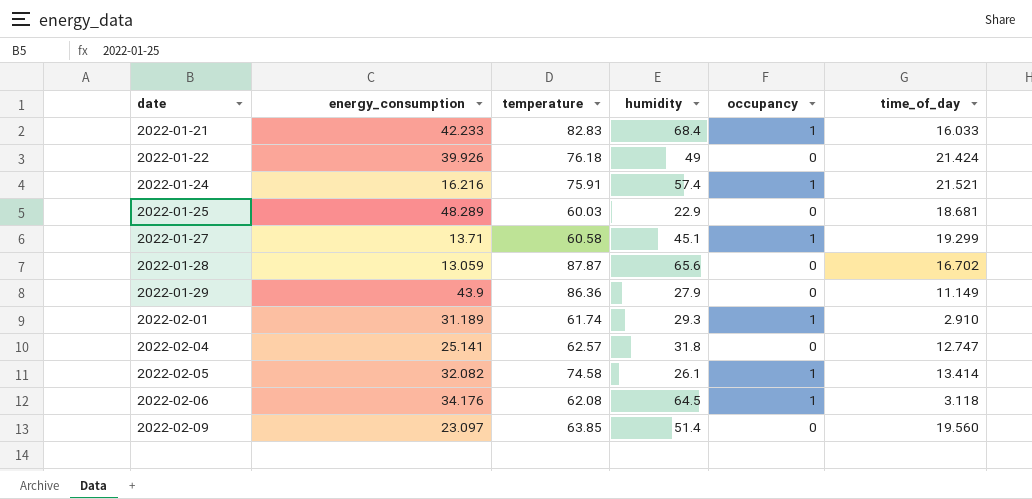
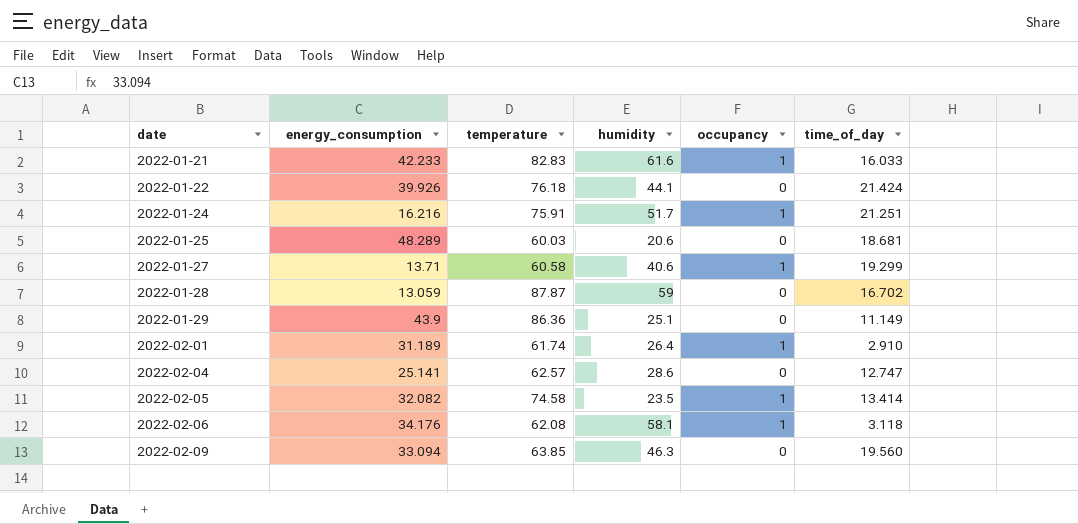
2022-01-21 | humidity: 68.4 -> 61.6
2022-01-22 | humidity: 49 -> 44.1
2022-01-24 | humidity: 57.4 -> 51.7
2022-01-24 | time_of_day: 21.521 -> 21.251
2022-01-25 | humidity: 22.9 -> 20.6
2022-01-27 | humidity: 45.1 -> 40.6
2022-01-28 | humidity: 65.6 -> 59
2022-01-29 | humidity: 27.9 -> 25.1
2022-02-01 | humidity: 29.3 -> 26.4
2022-02-04 | humidity: 31.8 -> 28.6
2022-02-05 | humidity: 26.1 -> 23.5
2022-02-06 | humidity: 64.5 -> 58.1
2022-02-09 | energy_consumption: 23.097 -> 33.094
2022-02-09 | humidity: 51.4 -> 46.3

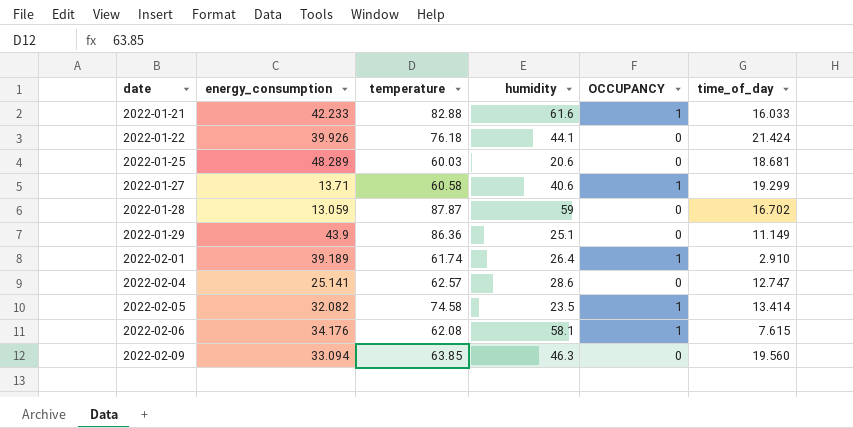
column name: occupancy -> OCCUPANCY
row 2022-01-24: 16.216 | 75.91 | 51.7 | 1 | 21.251 -> none
2022-01-21 | temperature: 82.83 -> 82.88
2022-02-01 | energy_consumption: 31.189 -> 39.189
2022-02-06 | time_of_day: 3.118 -> 7.615

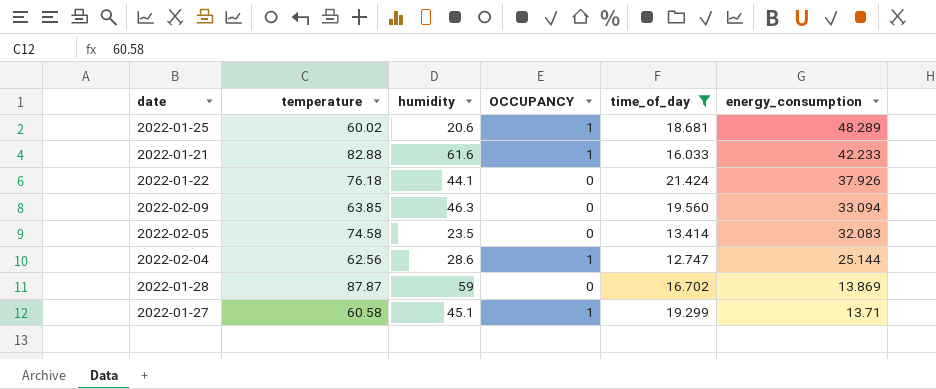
filter: none -> time_of_day >= 12.747
row order: date ascending -> energy_consumption descending
column energy_consumption | position: 2 -> 6
2022-01-25 | temperature: 60.03 -> 60.02
2022-01-25 | OCCUPANCY: 0 -> 1
2022-01-22 | energy_consumption: 39.926 -> 37.926
2022-02-05 | OCCUPANCY: 1 -> 0
2022-02-05 | energy_consumption: 32.082 -> 32.083
2022-02-04 | temperature: 62.57 -> 62.56
2022-02-04 | OCCUPANCY: 0 -> 1
2022-02-04 | energy_consumption: 25.141 -> 25.144
2022-01-28 | energy_consumption: 13.059 -> 13.869
2022-01-27 | humidity: 40.6 -> 45.1

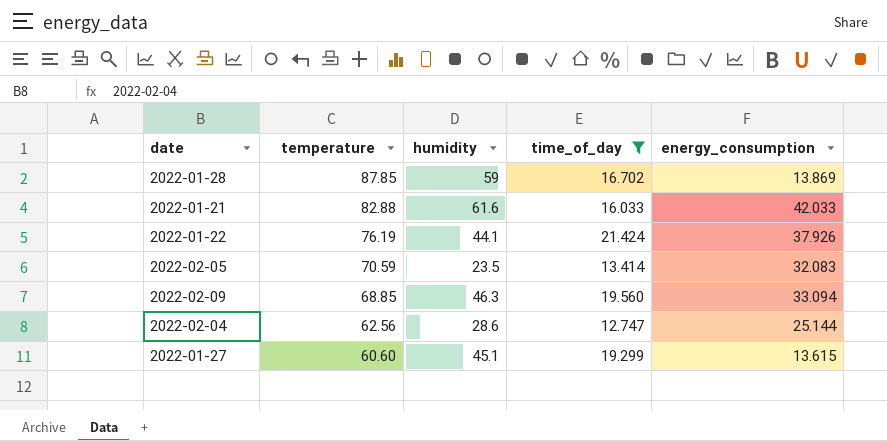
row order: energy_consumption descending -> temperature descending
column OCCUPANCY | position: 4 -> none
row 2022-01-25: 60.02 | 20.6 | 1 | 18.681 | 48.289 -> none
2022-01-28 | temperature: 87.87 -> 87.85
2022-01-21 | energy_consumption: 42.233 -> 42.033
2022-01-22 | temperature: 76.18 -> 76.19
2022-02-05 | temperature: 74.58 -> 70.59
2022-02-09 | temperature: 63.85 -> 68.85
2022-01-27 | temperature: 60.58 -> 60.60
2022-01-27 | energy_consumption: 13.71 -> 13.615

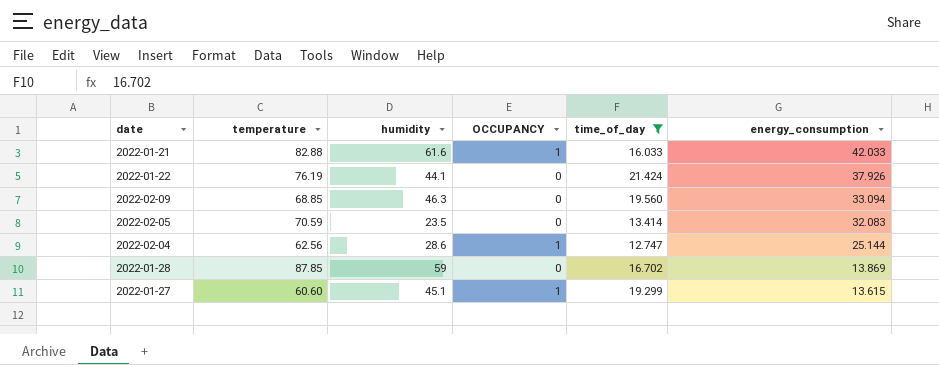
row order: temperature descending -> energy_consumption descending
column OCCUPANCY | position: none -> 4

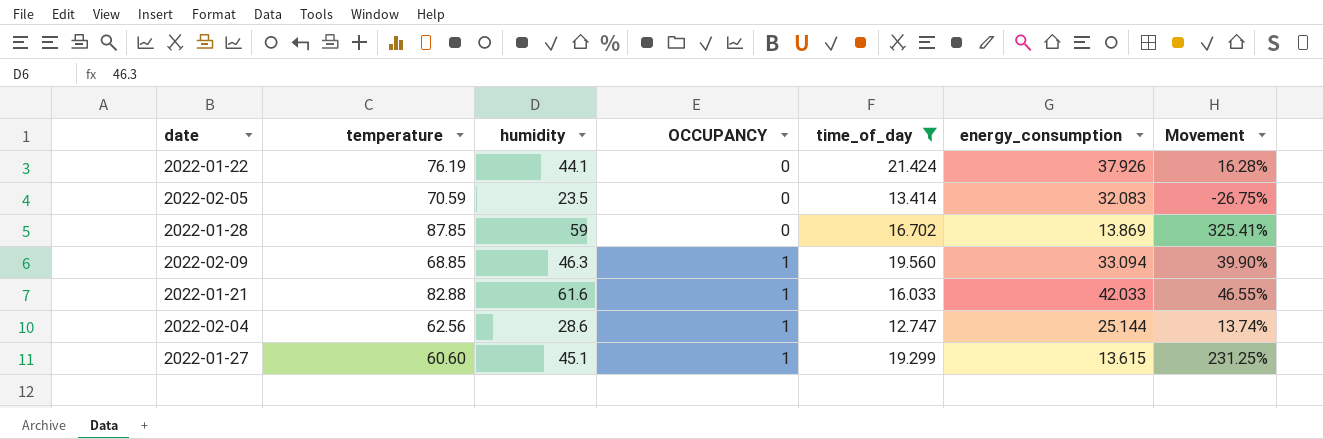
row order: energy_consumption descending -> OCCUPANCY ascending
column Movement | formula: none -> ([humidity] - [energy_consumption]) / [energy_consumption]
2022-02-09 | OCCUPANCY: 0 -> 1

